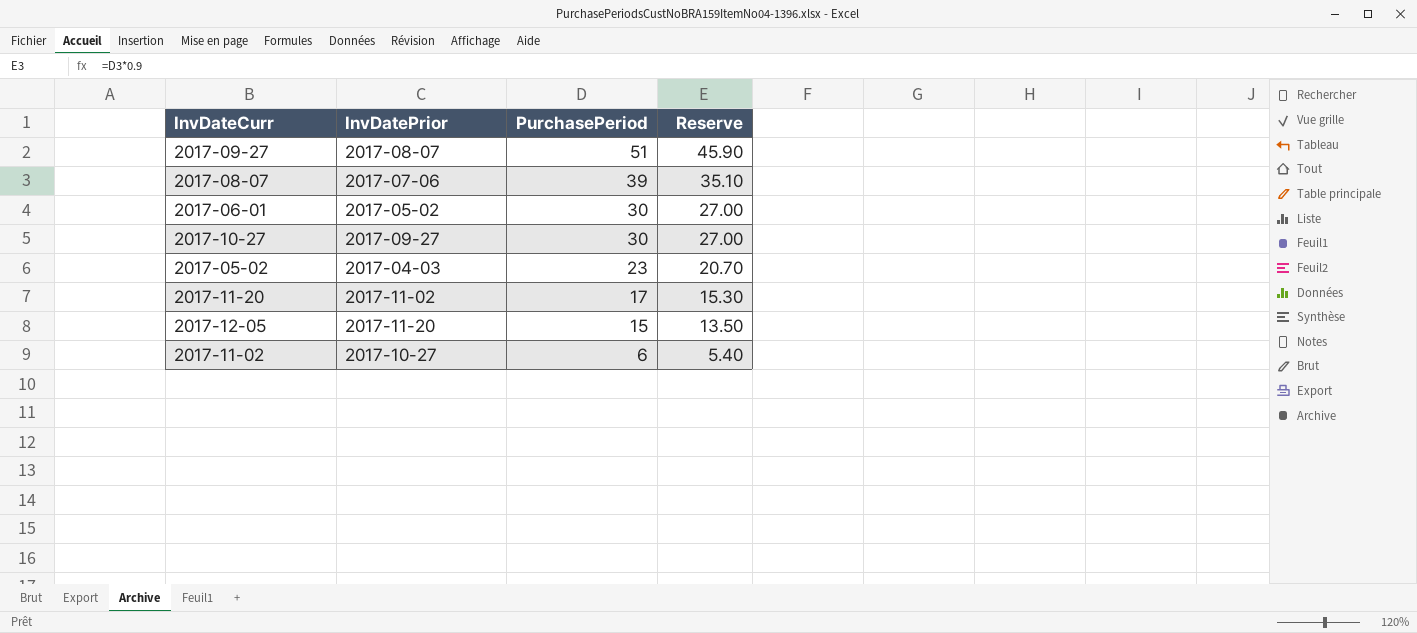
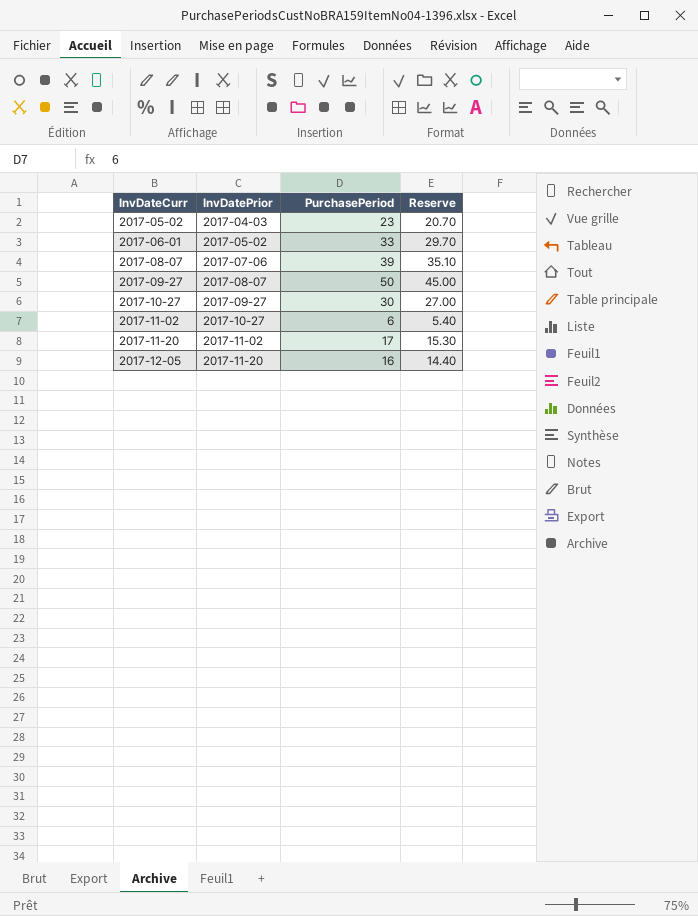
row order: PurchasePeriod descending -> InvDateCurr ascending
2017-06-01 | PurchasePeriod: 30 -> 33
2017-06-01 | Reserve: 27.00 -> 29.70
2017-09-27 | PurchasePeriod: 51 -> 50
2017-09-27 | Reserve: 45.90 -> 45.00
2017-12-05 | PurchasePeriod: 15 -> 16
2017-12-05 | Reserve: 13.50 -> 14.40

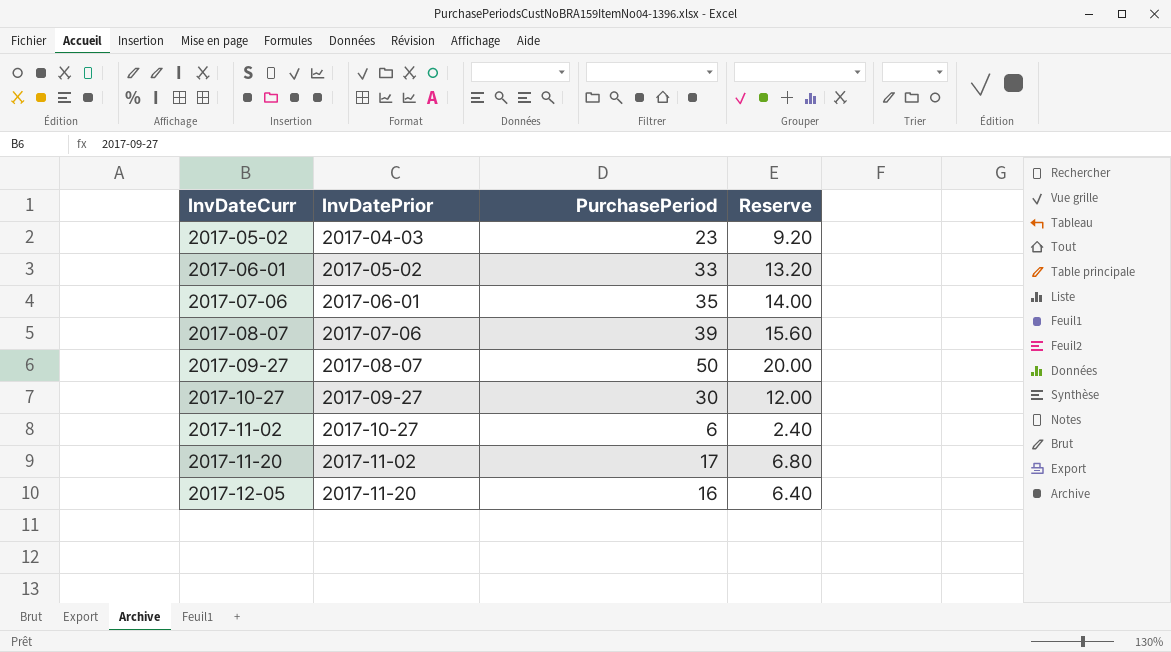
column Reserve | formula: [PurchasePeriod] * 0.9 -> [PurchasePeriod] * 0.4
row 2017-07-06: none -> 2017-06-01 | 35 | 14.00

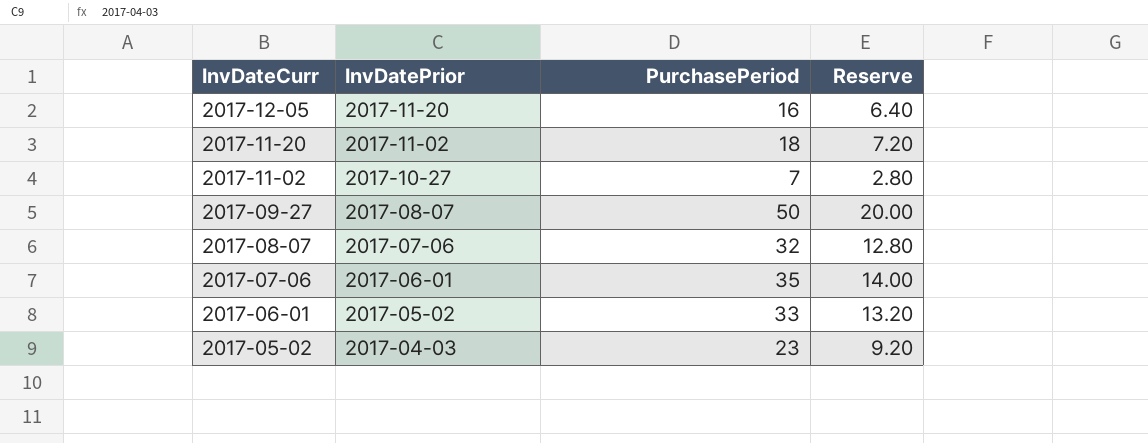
row order: InvDateCurr ascending -> InvDateCurr descending
row 2017-10-27: 2017-09-27 | 30 | 12.00 -> none
2017-11-20 | PurchasePeriod: 17 -> 18
2017-11-20 | Reserve: 6.80 -> 7.20
2017-11-02 | PurchasePeriod: 6 -> 7
2017-11-02 | Reserve: 2.40 -> 2.80
2017-08-07 | PurchasePeriod: 39 -> 32
2017-08-07 | Reserve: 15.60 -> 12.80

